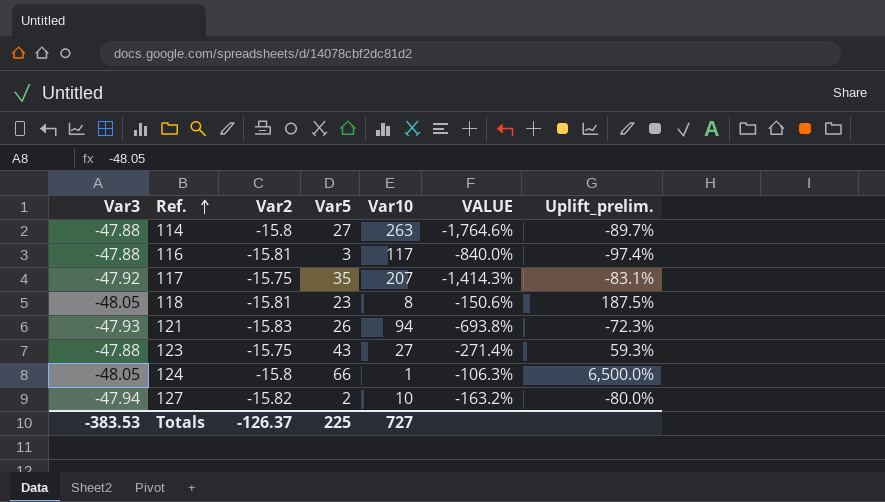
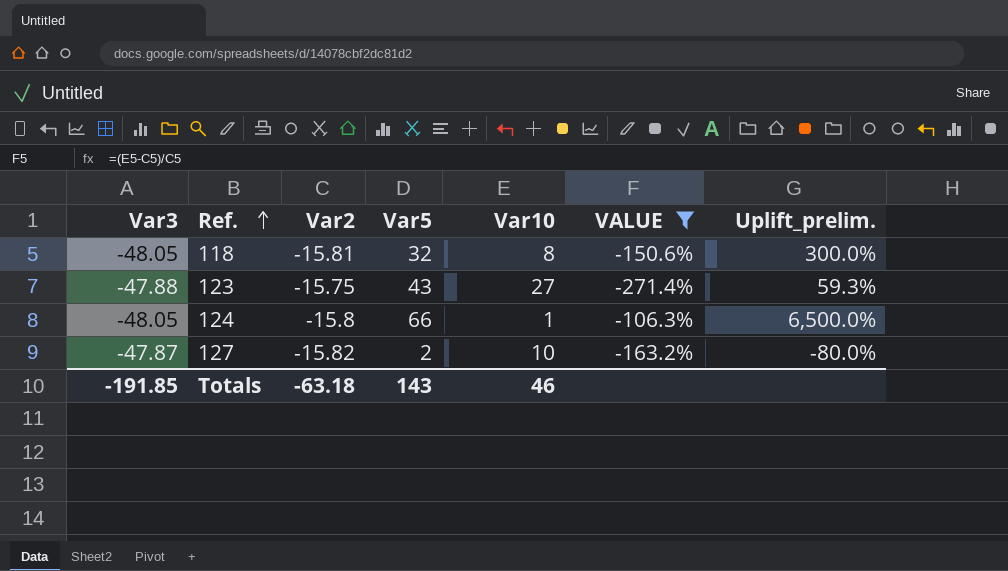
filter: none -> VALUE >= -271.4%
118 | Var5: 23 -> 32
118 | Uplift_prelim.: 187.5% -> 300.0%
127 | Var3: -47.94 -> -47.87
Totals | Var3: -383.53 -> -191.85
Totals | Var2: -126.37 -> -63.18
Totals | Var5: 225 -> 143
Totals | Var10: 727 -> 46

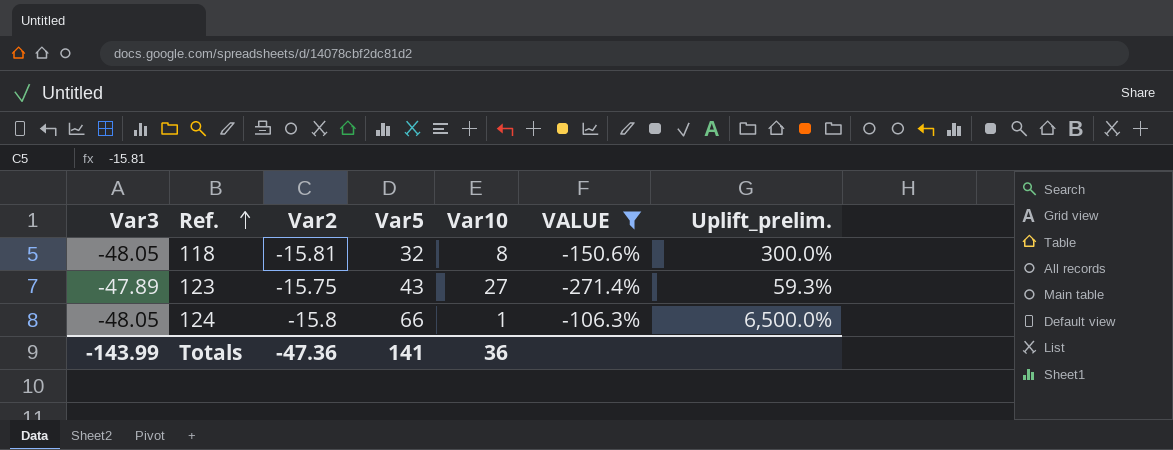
row 127: -47.87 | -15.82 | 2 | 10 | -163.2% | -80.0% -> none
123 | Var3: -47.88 -> -47.89
Totals | Var3: -191.85 -> -143.99
Totals | Var2: -63.18 -> -47.36
Totals | Var5: 143 -> 141
Totals | Var10: 46 -> 36

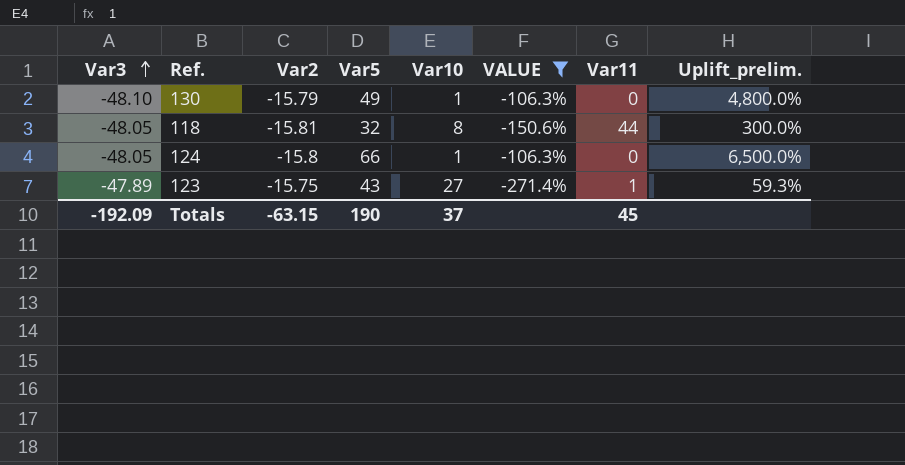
row order: Ref. ascending -> Var3 ascending
column Var11 | position: none -> 7
row 130: none -> -48.10 | -15.79 | 49 | 1 | -106.3% | 0 | 4,800.0%
Totals | Var3: -143.99 -> -192.09
Totals | Var2: -47.36 -> -63.15
Totals | Var5: 141 -> 190
Totals | Var10: 36 -> 37

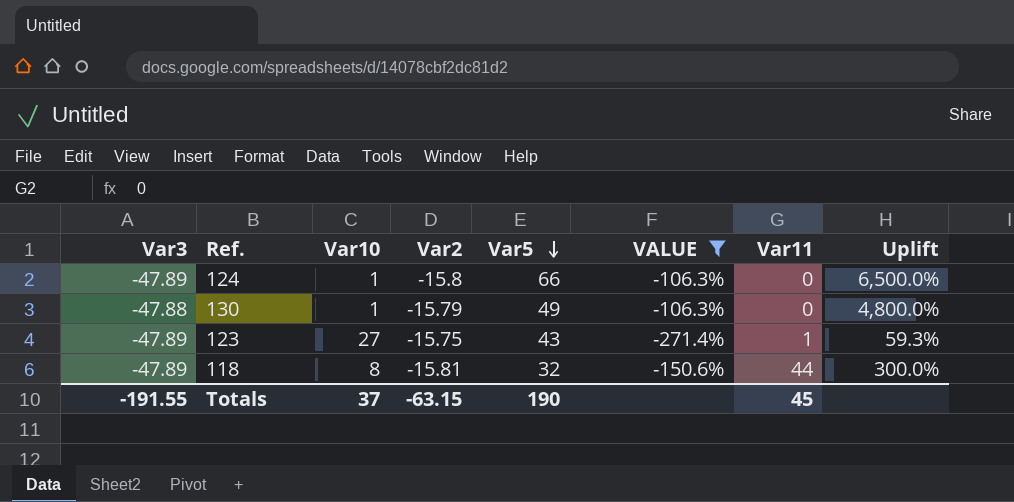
row order: Var3 ascending -> Var5 descending
column Var10 | position: 5 -> 3
column name: Uplift_prelim. -> Uplift
124 | Var3: -48.05 -> -47.89
130 | Var3: -48.10 -> -47.88
118 | Var3: -48.05 -> -47.89
Totals | Var3: -192.09 -> -191.55

